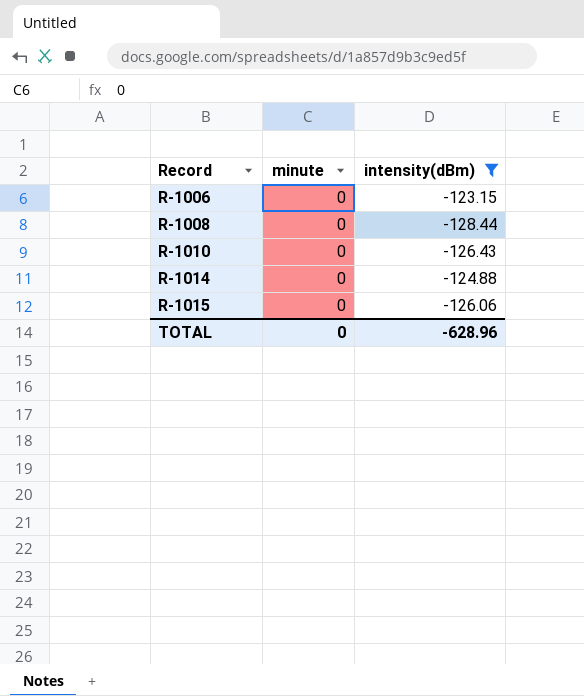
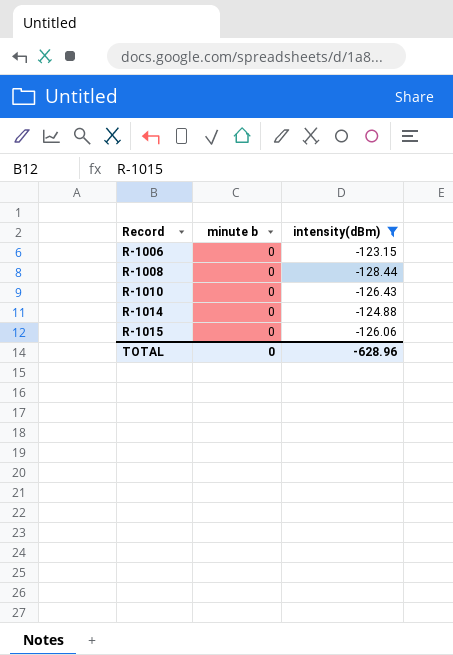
column name: minute -> minute b

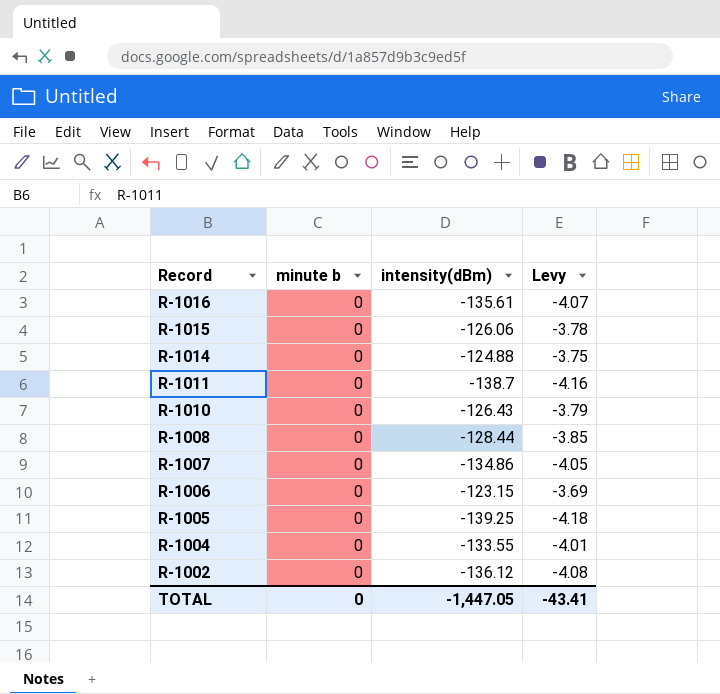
filter: intensity(dBm) >= -128.44 -> none
row order: Record ascending -> Record descending
column Levy | formula: none -> [intensity(dBm)] * 0.03
TOTAL | intensity(dBm): -628.96 -> -1,447.05

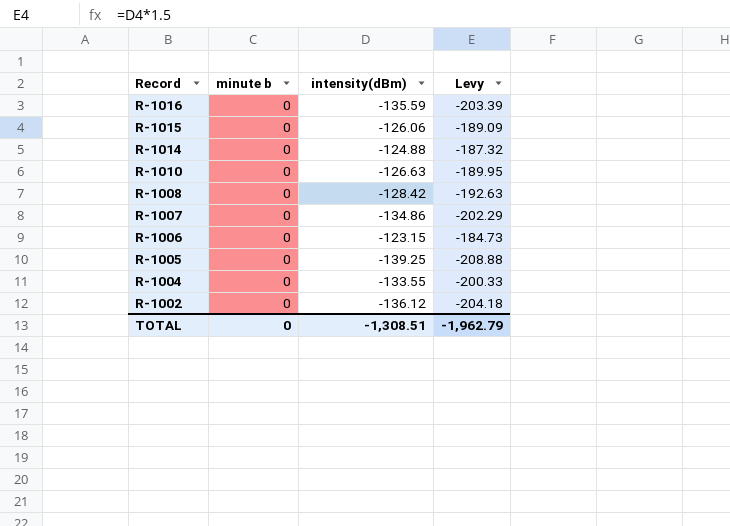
column Levy | formula: [intensity(dBm)] * 0.03 -> [intensity(dBm)] * 1.5
row R-1011: 0 | -138.7 | -4.16 -> none
R-1016 | intensity(dBm): -135.61 -> -135.59
R-1010 | intensity(dBm): -126.43 -> -126.63
R-1008 | intensity(dBm): -128.44 -> -128.42
TOTAL | intensity(dBm): -1,447.05 -> -1,308.51
TOTAL | Levy: -43.41 -> -1,962.79

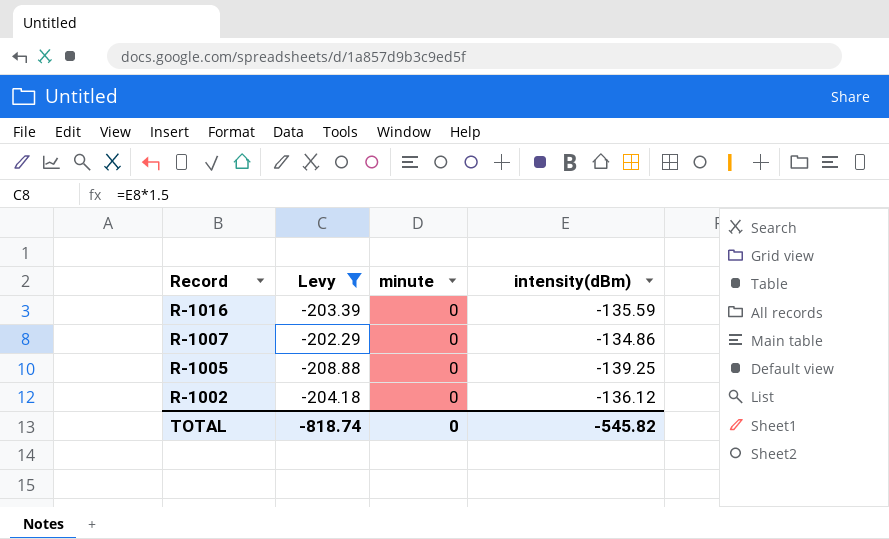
filter: none -> Levy <= -202.29
column Levy | position: 4 -> 2
column name: minute b -> minute
TOTAL | Levy: -1,962.79 -> -818.74
TOTAL | intensity(dBm): -1,308.51 -> -545.82

